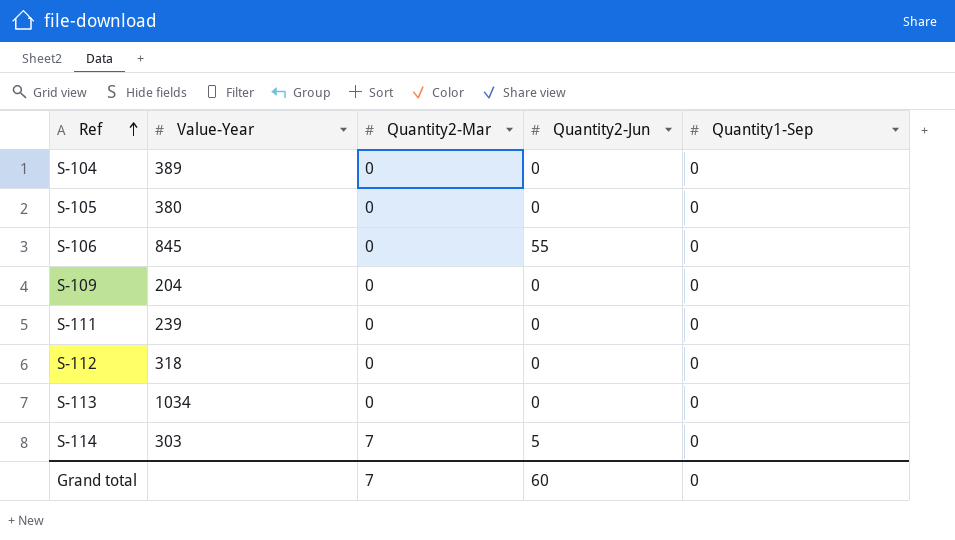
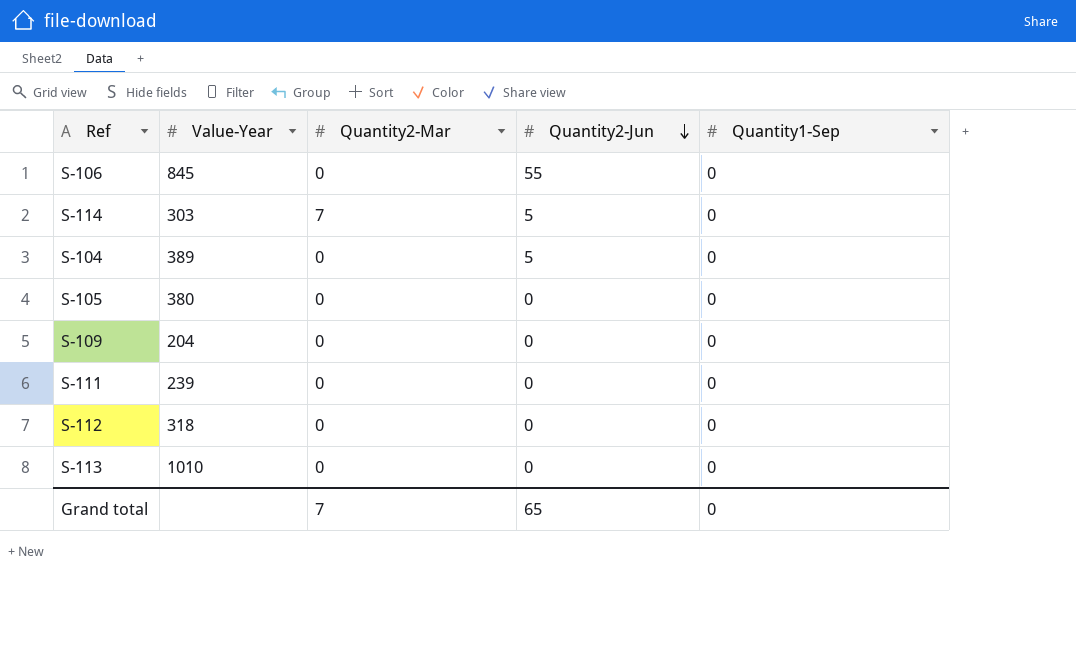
row order: Ref ascending -> Quantity2-Jun descending
S-104 | Quantity2-Jun: 0 -> 5
S-113 | Value-Year: 1034 -> 1010
Grand total | Quantity2-Jun: 60 -> 65

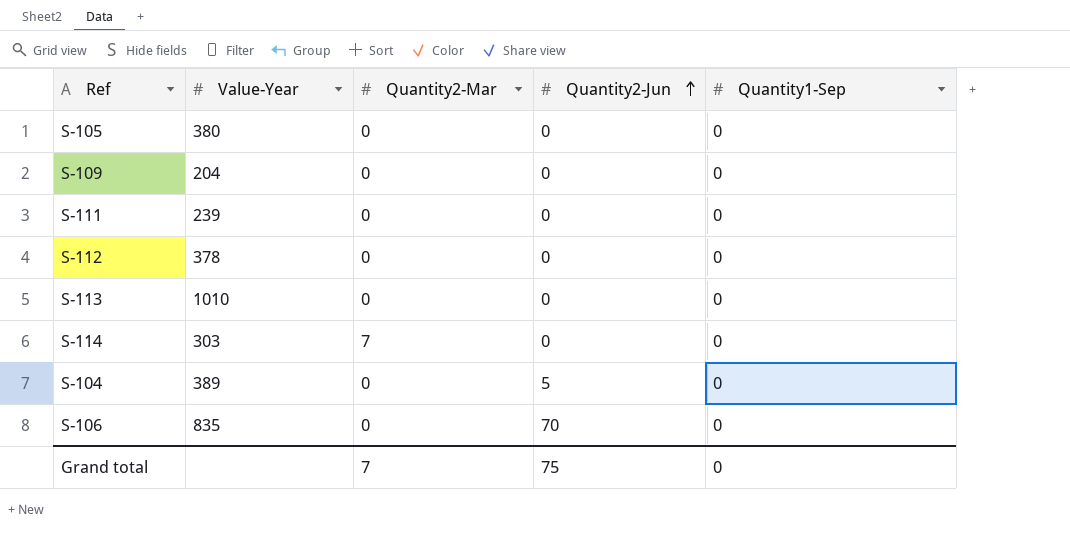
row order: Quantity2-Jun descending -> Quantity2-Jun ascending
S-112 | Value-Year: 318 -> 378
S-114 | Quantity2-Jun: 5 -> 0
S-106 | Value-Year: 845 -> 835
S-106 | Quantity2-Jun: 55 -> 70
Grand total | Quantity2-Jun: 65 -> 75

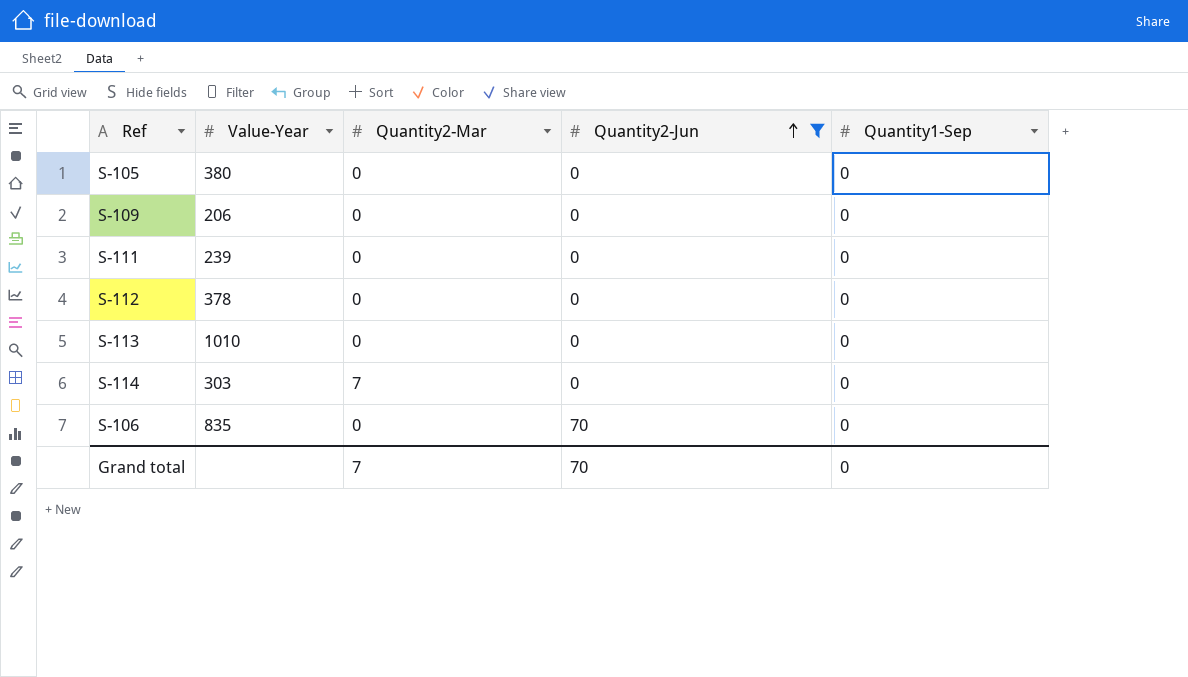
filter: none -> Quantity2-Jun != 5
S-109 | Value-Year: 204 -> 206
Grand total | Quantity2-Jun: 75 -> 70

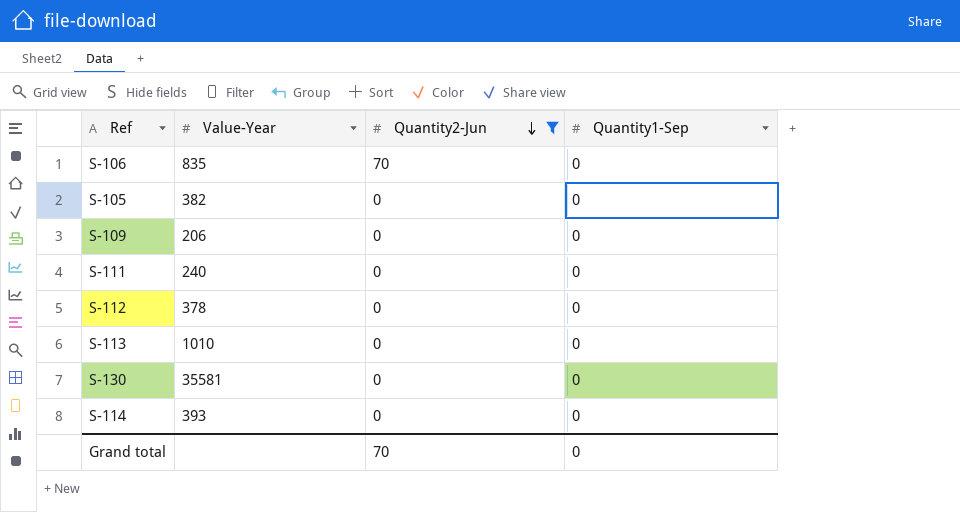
row order: Quantity2-Jun ascending -> Quantity2-Jun descending
column Quantity2-Mar | position: 3 -> none
S-105 | Value-Year: 380 -> 382
S-111 | Value-Year: 239 -> 240
row S-130: none -> 35581 | 0 | 0
S-114 | Value-Year: 303 -> 393

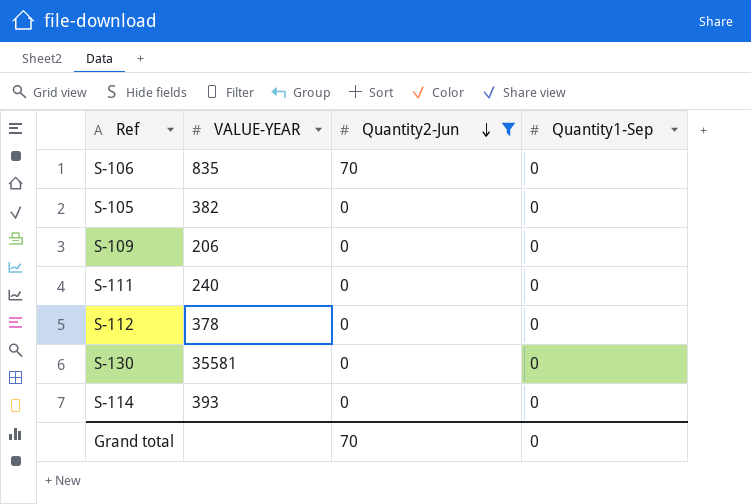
column name: Value-Year -> VALUE-YEAR
row S-113: 1010 | 0 | 0 -> none

